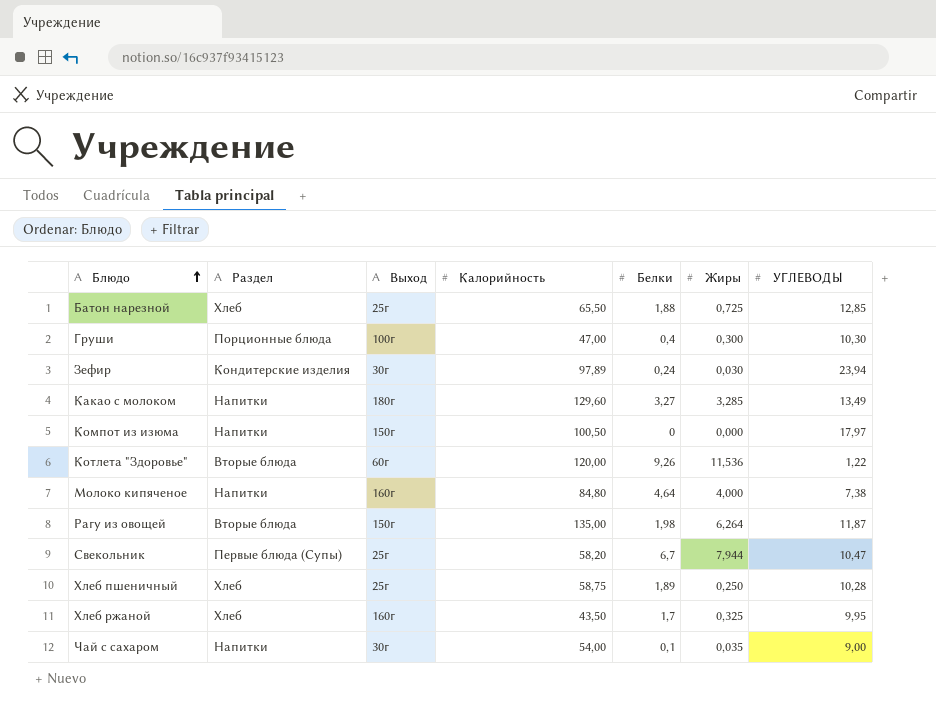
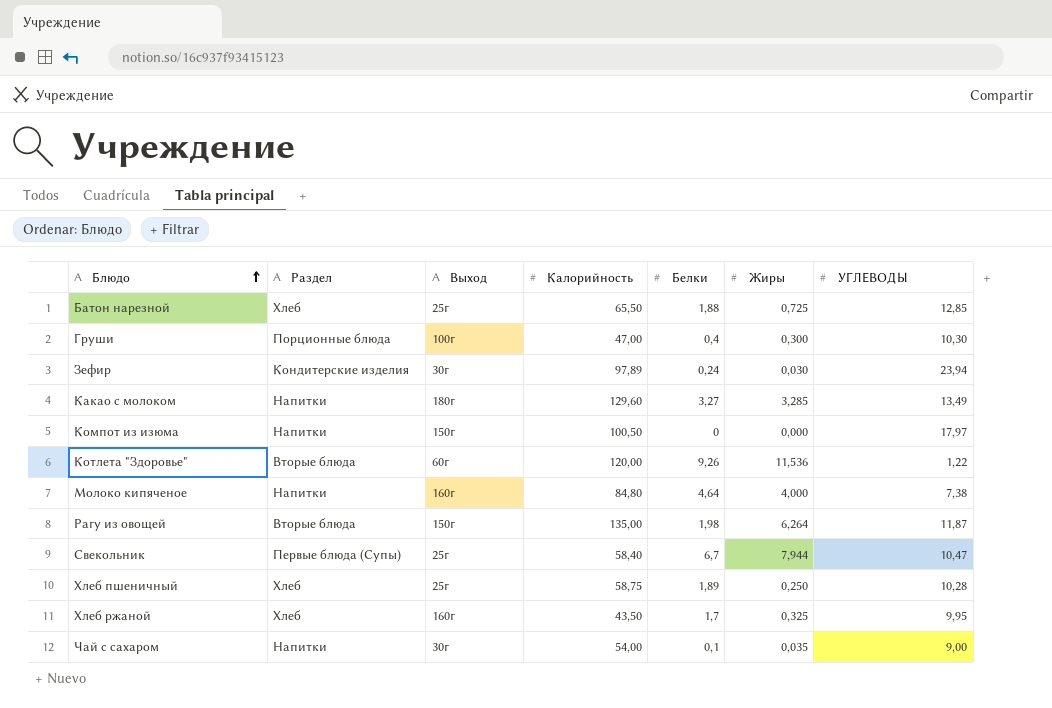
Свекольник | Калорийность: 58,20 -> 58,40

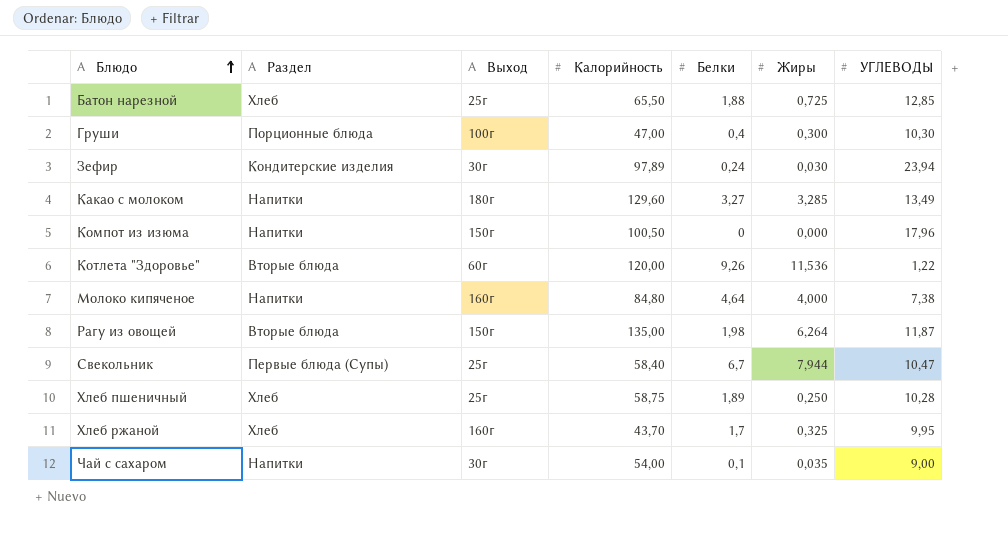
Компот из изюма | УГЛЕВОДЫ: 17,97 -> 17,96
Хлеб ржаной | Калорийность: 43,50 -> 43,70

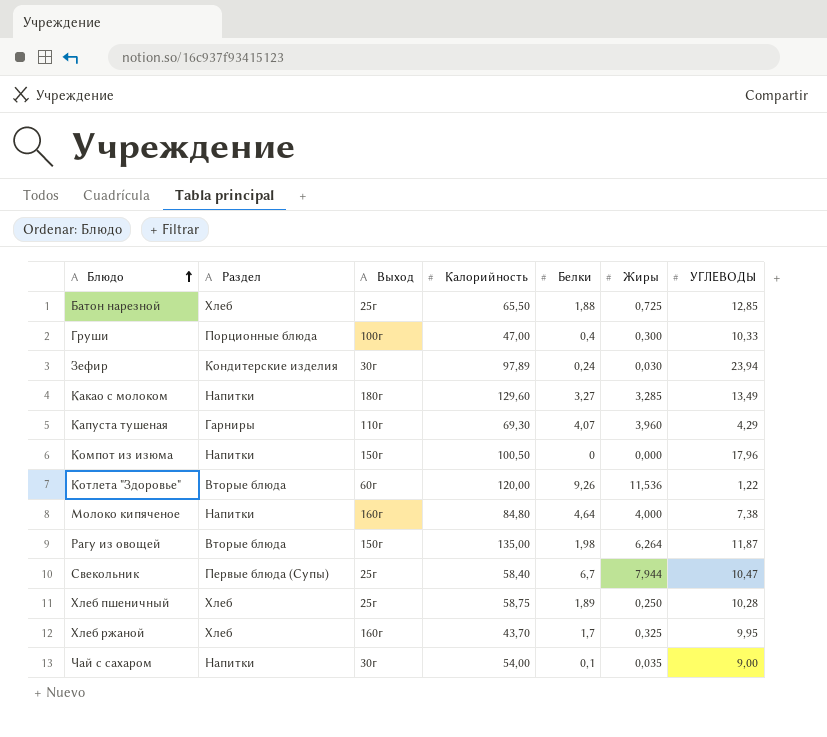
Груши | УГЛЕВОДЫ: 10,30 -> 10,33
row Капуста тушеная: none -> Гарниры | 110г | 69,30 | 4,07 | 3,960 | 4,29

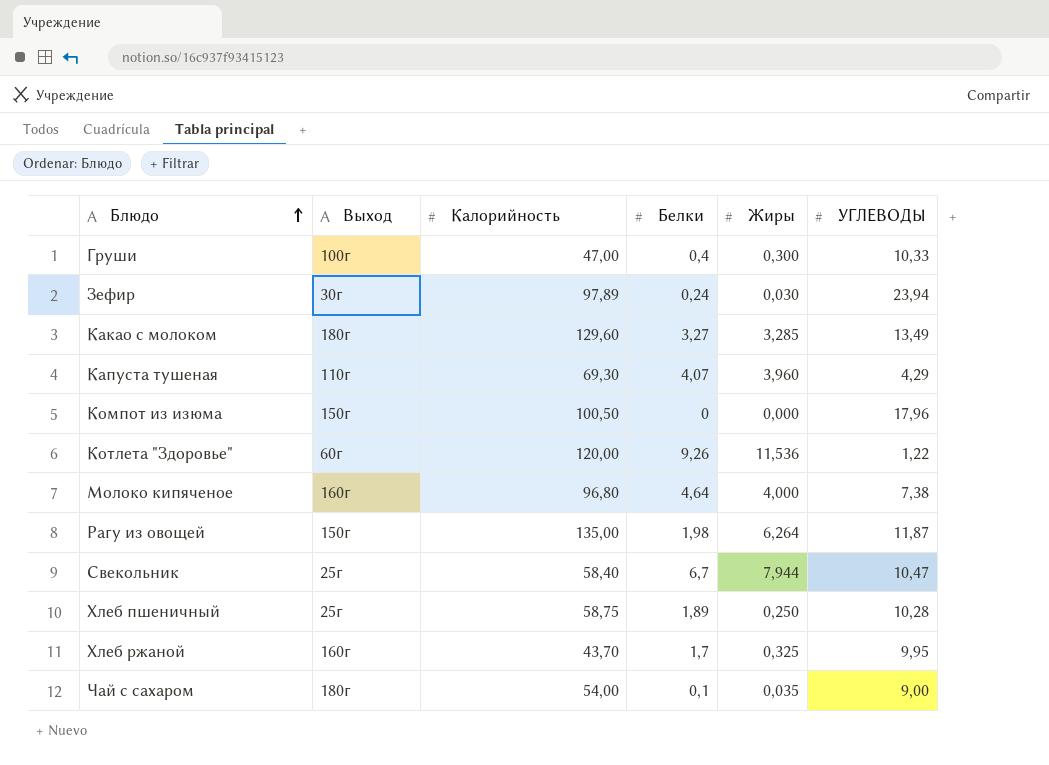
column Раздел | position: 2 -> none
row Батон нарезной: Хлеб | 25г | 65,50 | 1,88 | 0,725 | 12,85 -> none
Молоко кипяченое | Калорийность: 84,80 -> 96,80
Чай с сахаром | Выход: 30г -> 180г

